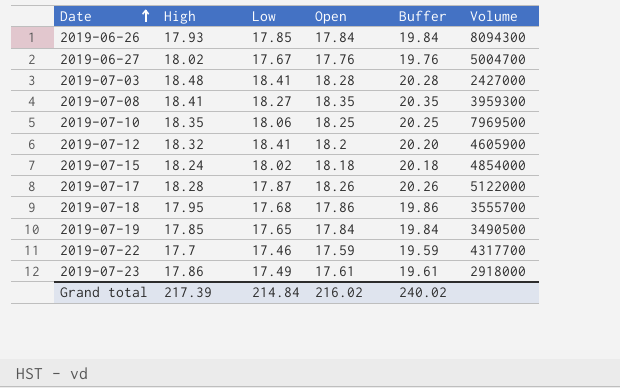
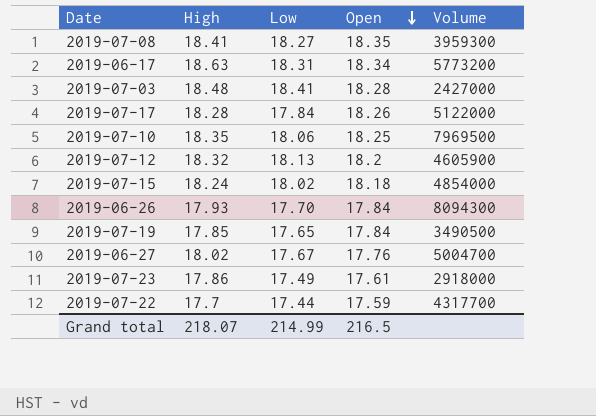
row order: Date ascending -> Open descending
column Buffer | formula: [Open] + 2 -> none
row 2019-07-18: 17.95 | 17.68 | 17.86 | 19.86 | 3555700 -> none
row 2019-06-17: none -> 18.63 | 18.31 | 18.34 | 5773200
2019-07-17 | Low: 17.87 -> 17.84
2019-07-12 | Low: 18.41 -> 18.13
2019-06-26 | Low: 17.85 -> 17.70
2019-07-22 | Low: 17.46 -> 17.44
Grand total | High: 217.39 -> 218.07
Grand total | Low: 214.84 -> 214.99
Grand total | Open: 216.02 -> 216.5

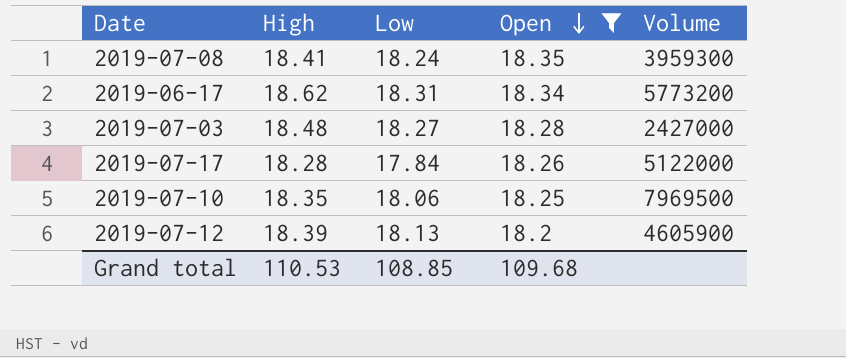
filter: none -> Open >= 18.2
2019-07-08 | Low: 18.27 -> 18.24
2019-06-17 | High: 18.63 -> 18.62
2019-07-03 | Low: 18.41 -> 18.27
2019-07-12 | High: 18.32 -> 18.39
Grand total | High: 218.07 -> 110.53
Grand total | Low: 214.99 -> 108.85
Grand total | Open: 216.5 -> 109.68

